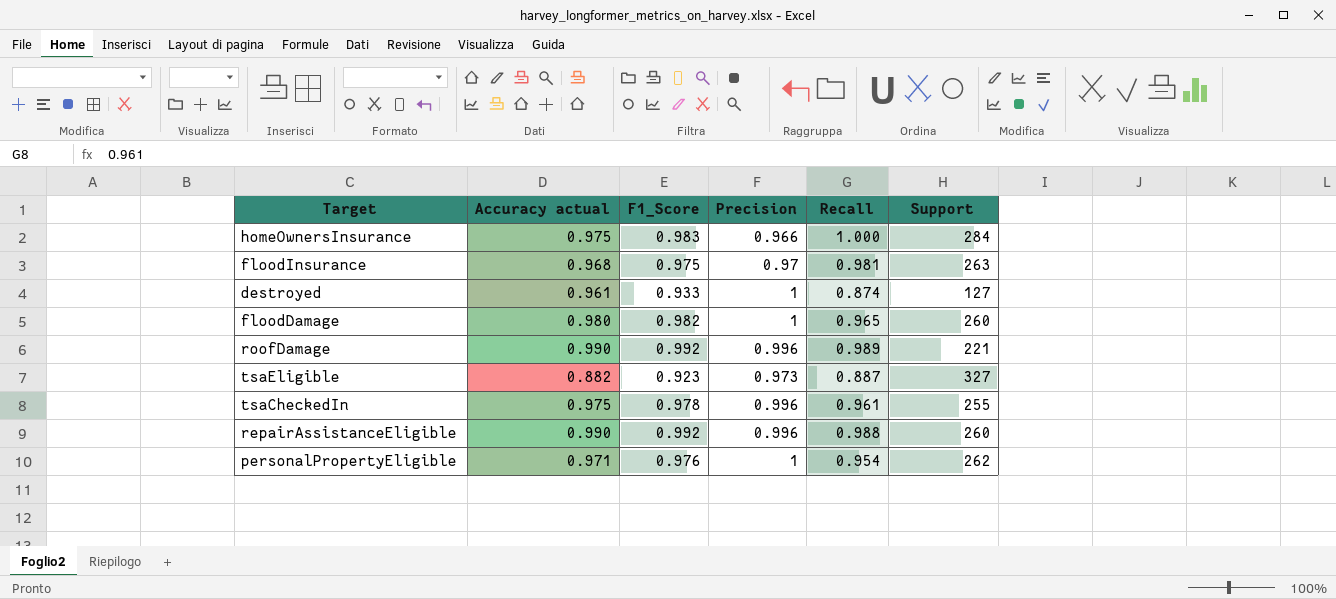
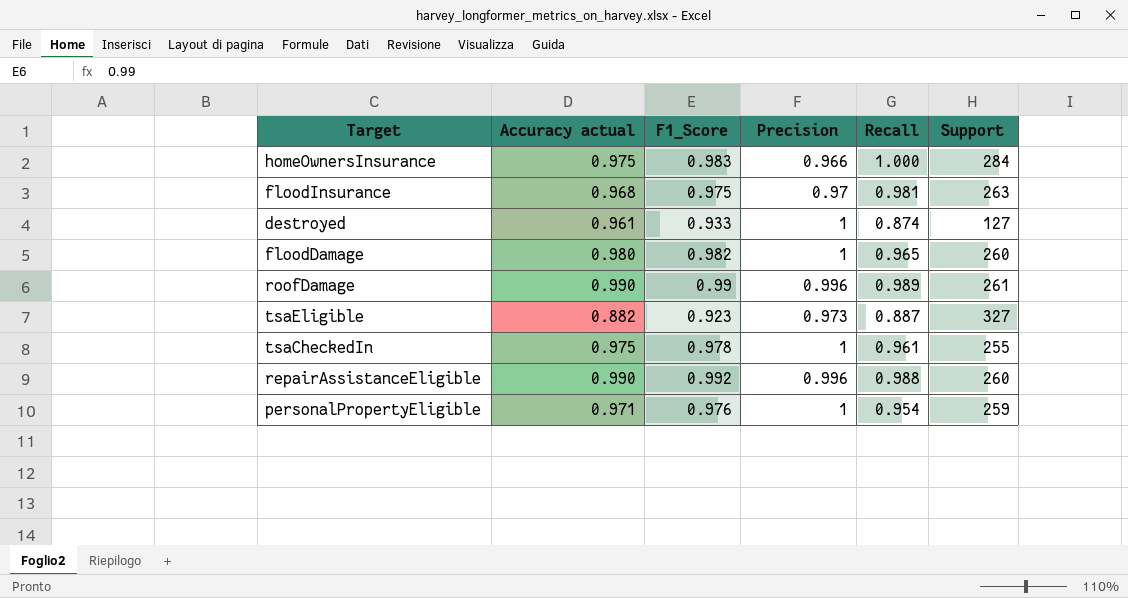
roofDamage | F1_Score: 0.992 -> 0.99
roofDamage | Support: 221 -> 261
tsaCheckedIn | Precision: 0.996 -> 1
personalPropertyEligible | Support: 262 -> 259

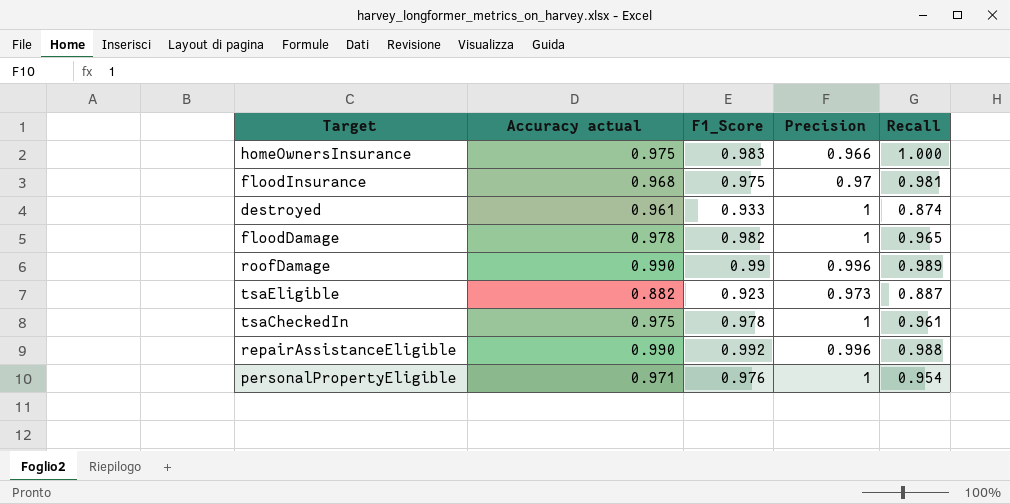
column Support | position: 6 -> none
floodDamage | Accuracy actual: 0.980 -> 0.978

